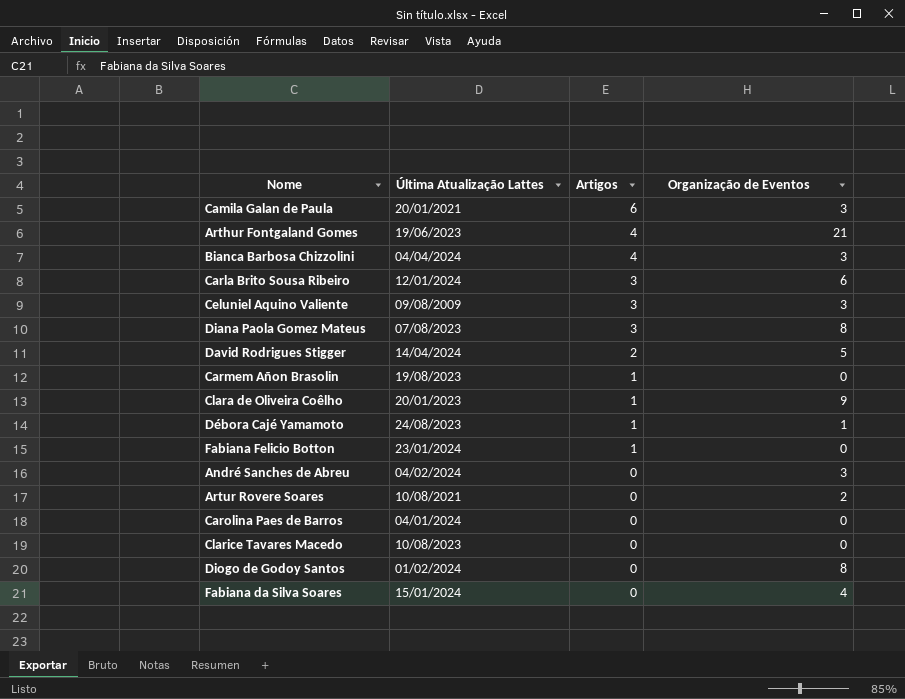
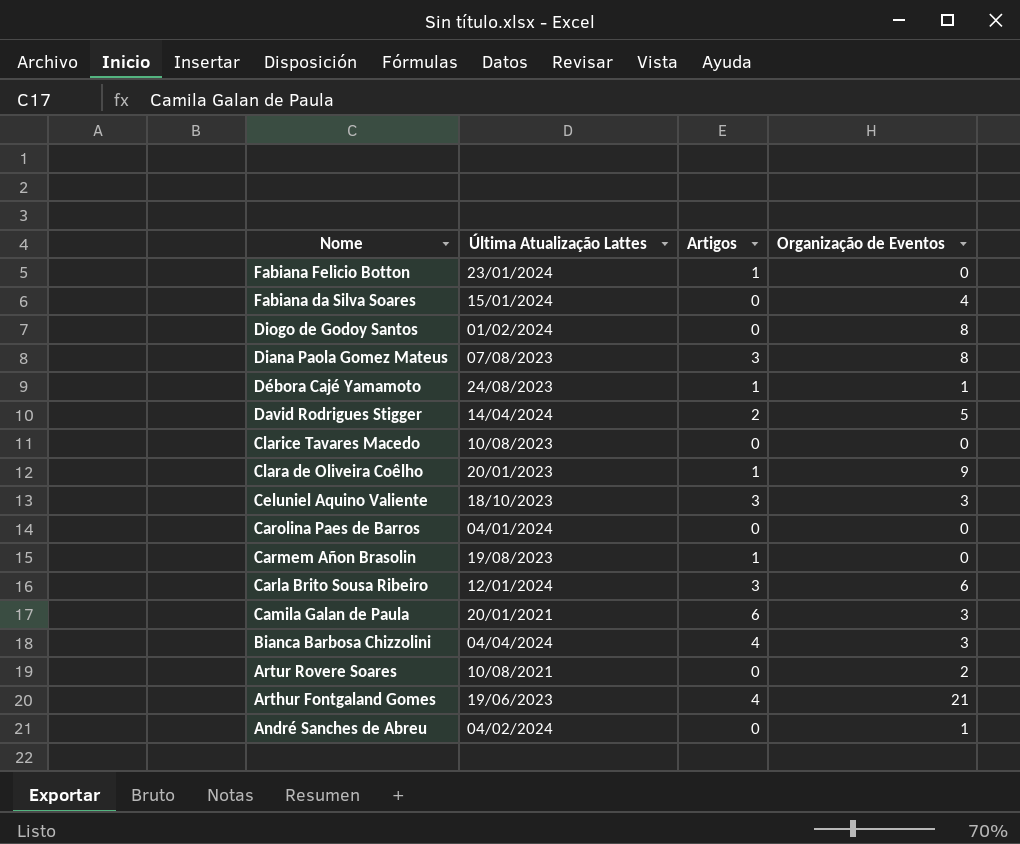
row order: Artigos descending -> Nome descending
Celuniel Aquino Valiente | Última Atualização Lattes: 09/08/2009 -> 18/10/2023
André Sanches de Abreu | Organização de Eventos: 3 -> 1

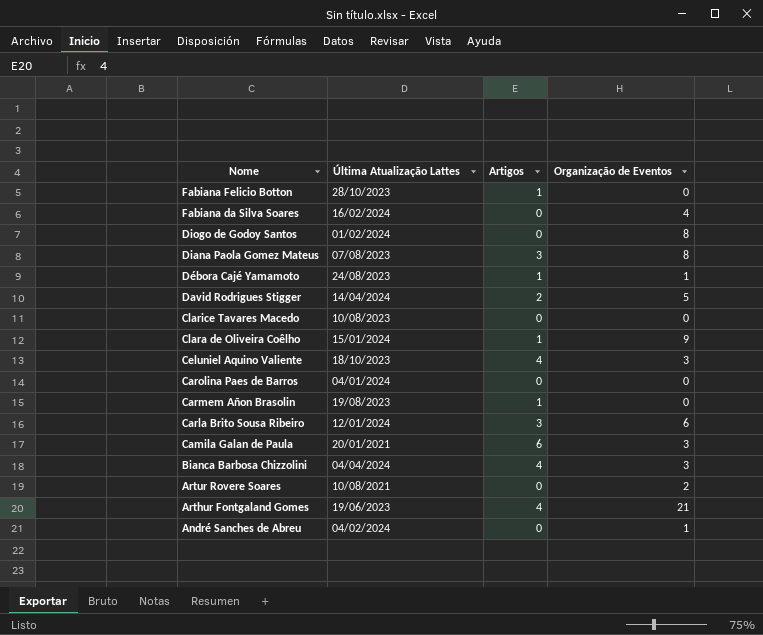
Fabiana Felicio Botton | Última Atualização Lattes: 23/01/2024 -> 28/10/2023
Fabiana da Silva Soares | Última Atualização Lattes: 15/01/2024 -> 16/02/2024
Clara de Oliveira Coêlho | Última Atualização Lattes: 20/01/2023 -> 15/01/2024
Celuniel Aquino Valiente | Artigos: 3 -> 4

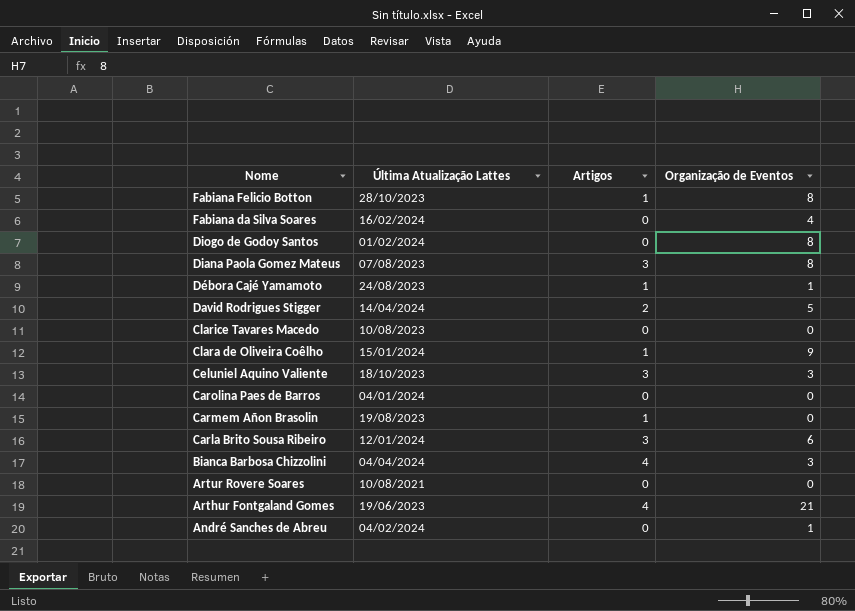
row Camila Galan de Paula: 20/01/2021 | 6 | 3 -> none
Fabiana Felicio Botton | Organização de Eventos: 0 -> 8
Celuniel Aquino Valiente | Artigos: 4 -> 3
Artur Rovere Soares | Organização de Eventos: 2 -> 0

